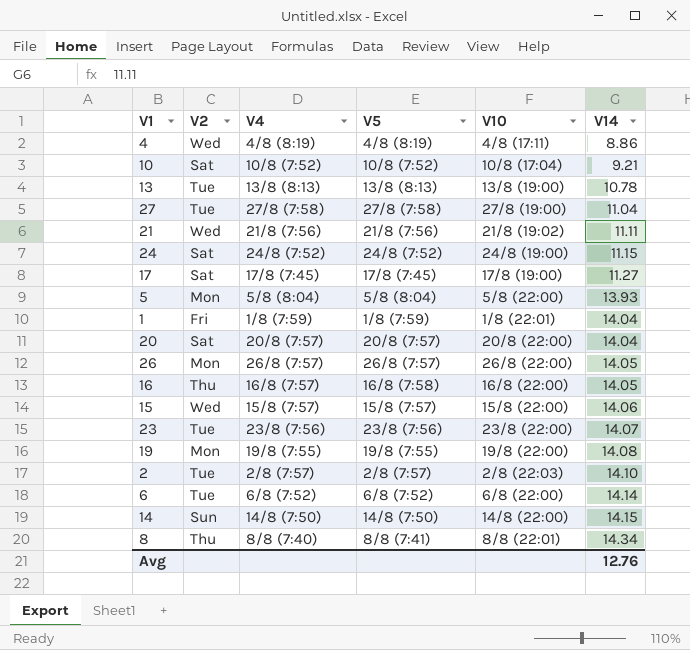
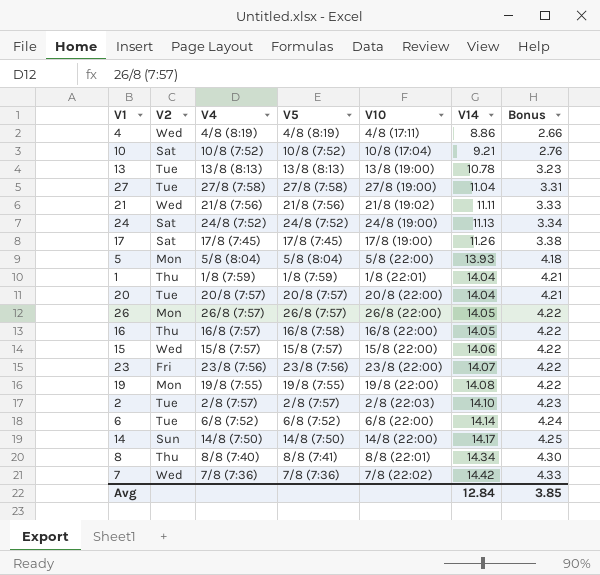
column Bonus | formula: none -> [V14] * 0.3
24 | V14: 11.15 -> 11.13
17 | V14: 11.27 -> 11.26
1 | V2: Fri -> Thu
20 | V2: Sat -> Tue
23 | V2: Tue -> Fri
14 | V14: 14.15 -> 14.17
row 7: none -> Wed | 7/8 (7:36) | 7/8 (7:36) | 7/8 (22:02) | 14.42 | 4.33
Avg | V14: 12.76 -> 12.84

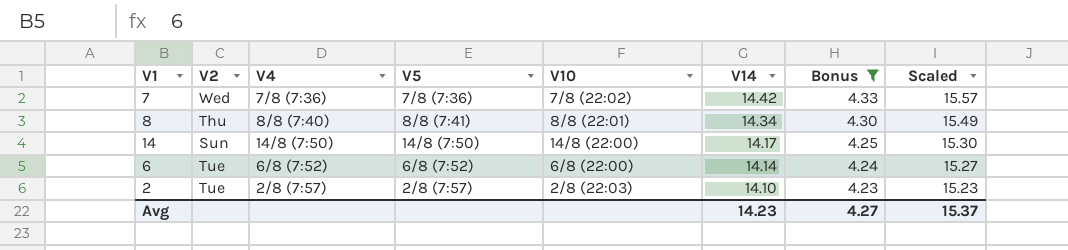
filter: none -> Bonus >= 4.23
row order: V14 ascending -> V14 descending
column Scaled | formula: none -> [V14] * 1.08
Avg | V14: 12.84 -> 14.23
Avg | Bonus: 3.85 -> 4.27

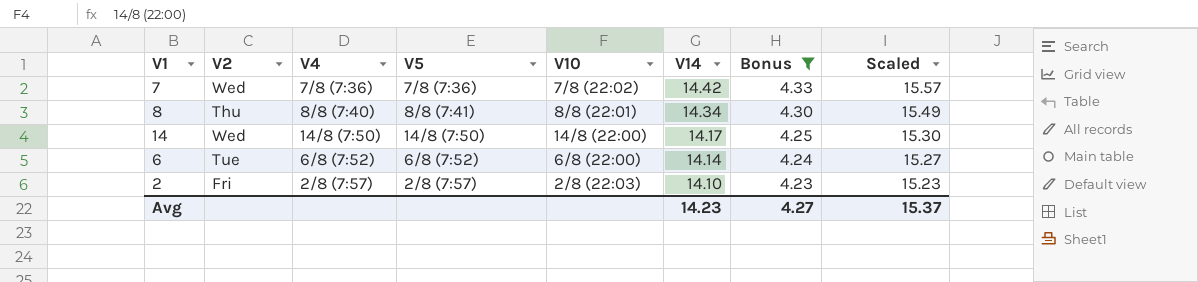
14 | V2: Sun -> Wed
2 | V2: Tue -> Fri

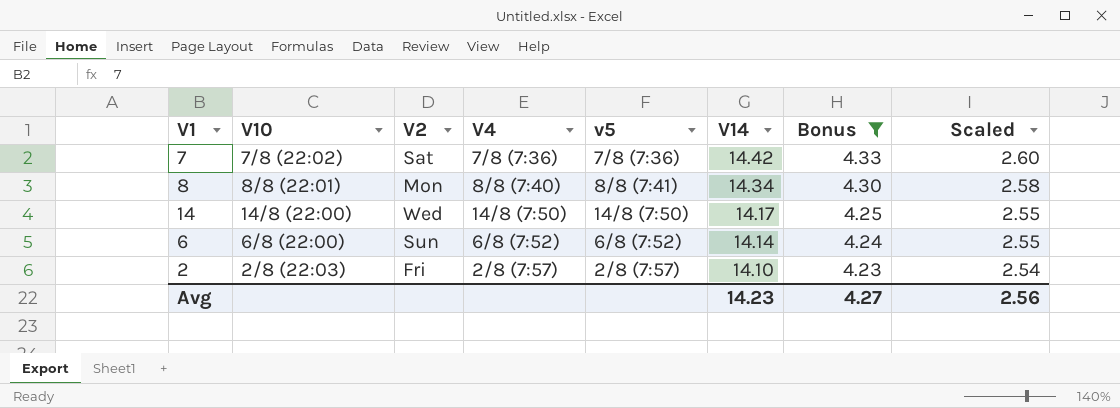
column V10 | position: 5 -> 2
column name: V5 -> v5
column Scaled | formula: [V14] * 1.08 -> [V14] * 0.18
7 | V2: Wed -> Sat
8 | V2: Thu -> Mon
6 | V2: Tue -> Sun
Avg | Scaled: 15.37 -> 2.56

